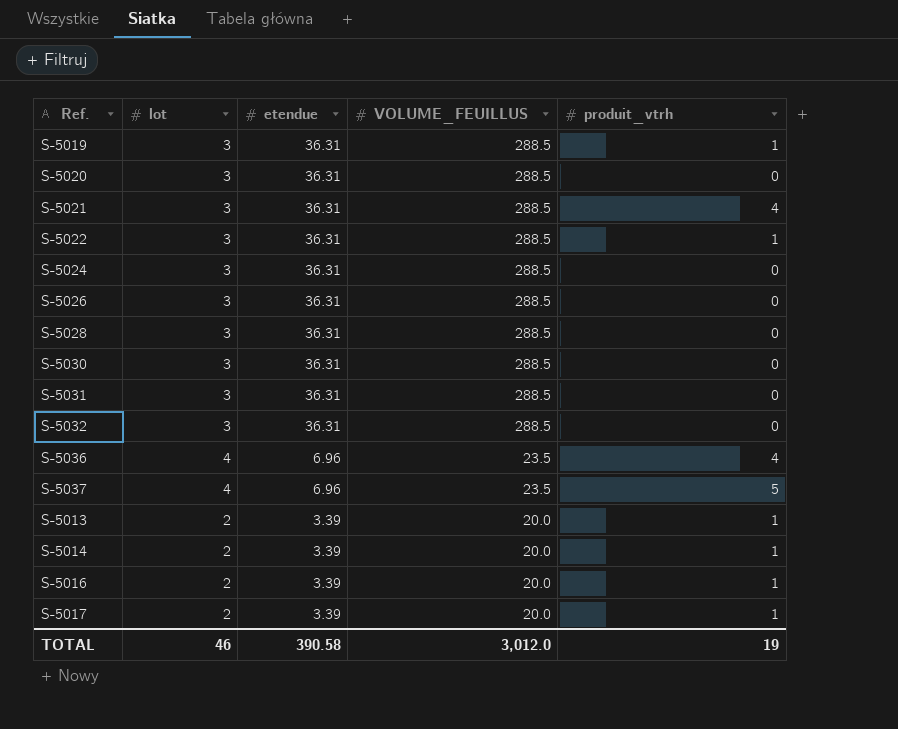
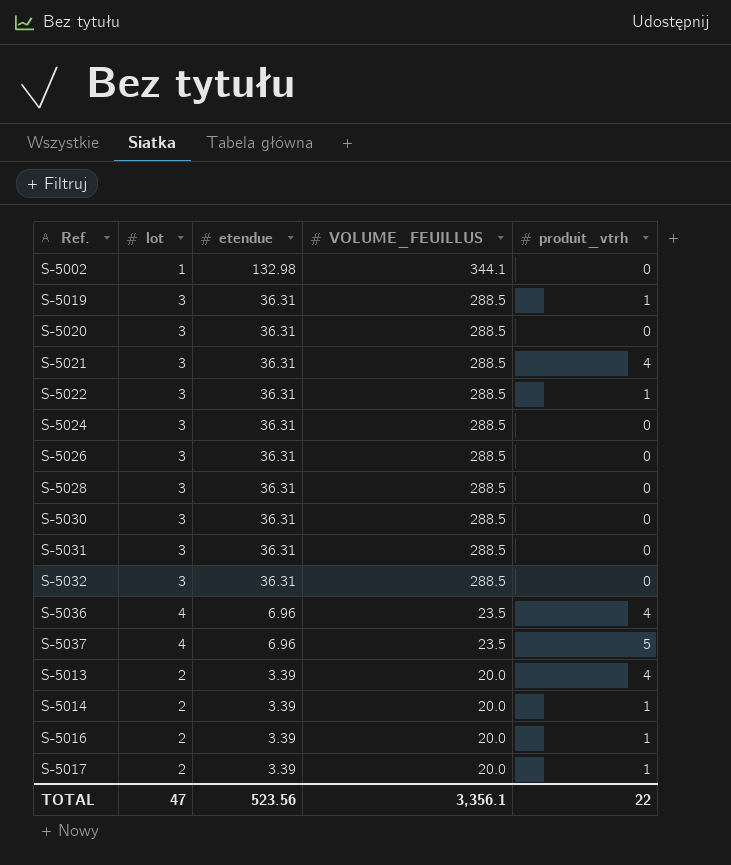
row S-5002: none -> 1 | 132.98 | 344.1 | 0
S-5013 | produit_vtrh: 1 -> 4
TOTAL | lot: 46 -> 47
TOTAL | etendue: 390.58 -> 523.56
TOTAL | VOLUME_FEUILLUS: 3,012.0 -> 3,356.1
TOTAL | produit_vtrh: 19 -> 22

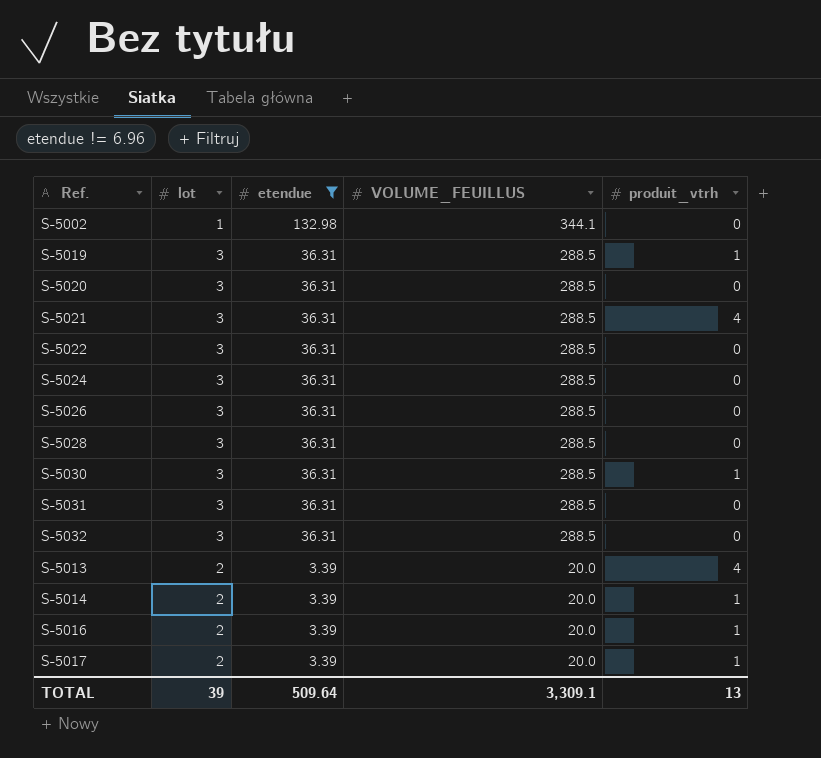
filter: none -> etendue != 6.96
S-5022 | produit_vtrh: 1 -> 0
S-5030 | produit_vtrh: 0 -> 1
TOTAL | lot: 47 -> 39
TOTAL | etendue: 523.56 -> 509.64
TOTAL | VOLUME_FEUILLUS: 3,356.1 -> 3,309.1
TOTAL | produit_vtrh: 22 -> 13

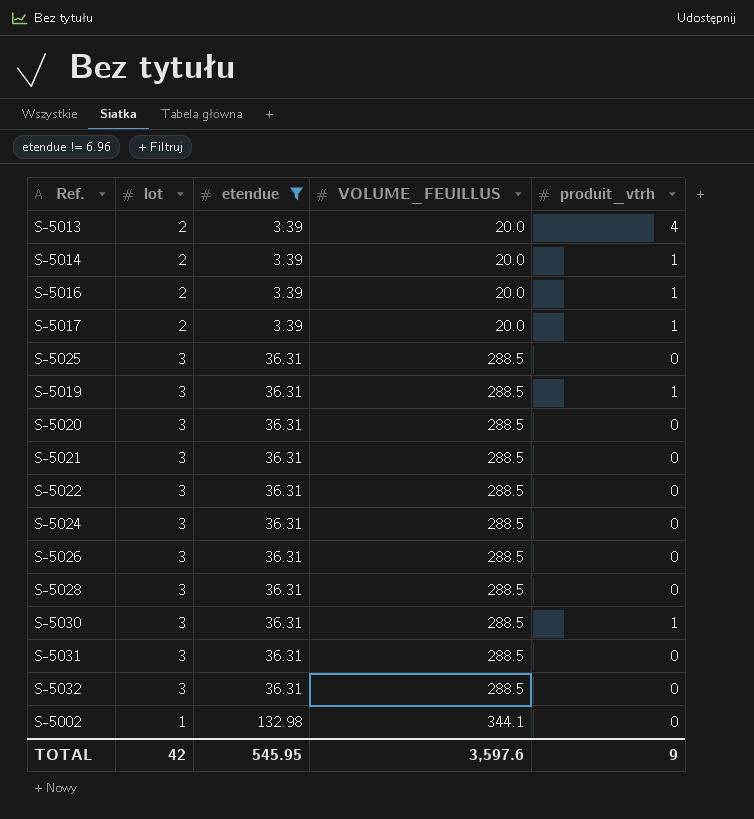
row order: etendue descending -> etendue ascending
row S-5025: none -> 3 | 36.31 | 288.5 | 0
S-5021 | produit_vtrh: 4 -> 0
TOTAL | lot: 39 -> 42
TOTAL | etendue: 509.64 -> 545.95
TOTAL | VOLUME_FEUILLUS: 3,309.1 -> 3,597.6
TOTAL | produit_vtrh: 13 -> 9

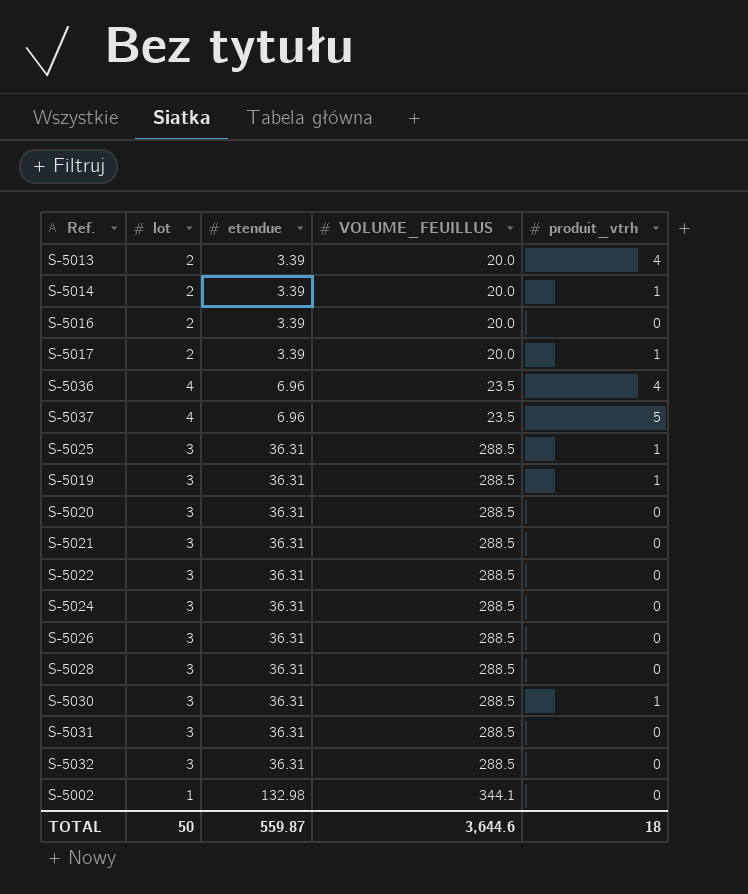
filter: etendue != 6.96 -> none
S-5016 | produit_vtrh: 1 -> 0
S-5025 | produit_vtrh: 0 -> 1
TOTAL | lot: 42 -> 50
TOTAL | etendue: 545.95 -> 559.87
TOTAL | VOLUME_FEUILLUS: 3,597.6 -> 3,644.6
TOTAL | produit_vtrh: 9 -> 18

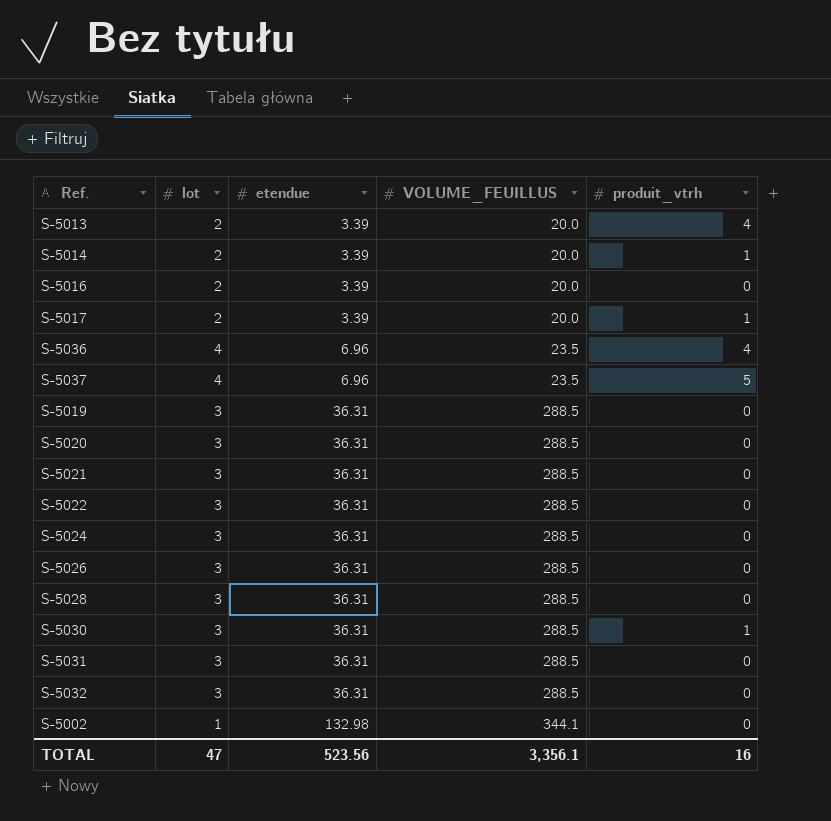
row S-5025: 3 | 36.31 | 288.5 | 1 -> none
S-5019 | produit_vtrh: 1 -> 0
TOTAL | lot: 50 -> 47
TOTAL | etendue: 559.87 -> 523.56
TOTAL | VOLUME_FEUILLUS: 3,644.6 -> 3,356.1
TOTAL | produit_vtrh: 18 -> 16

